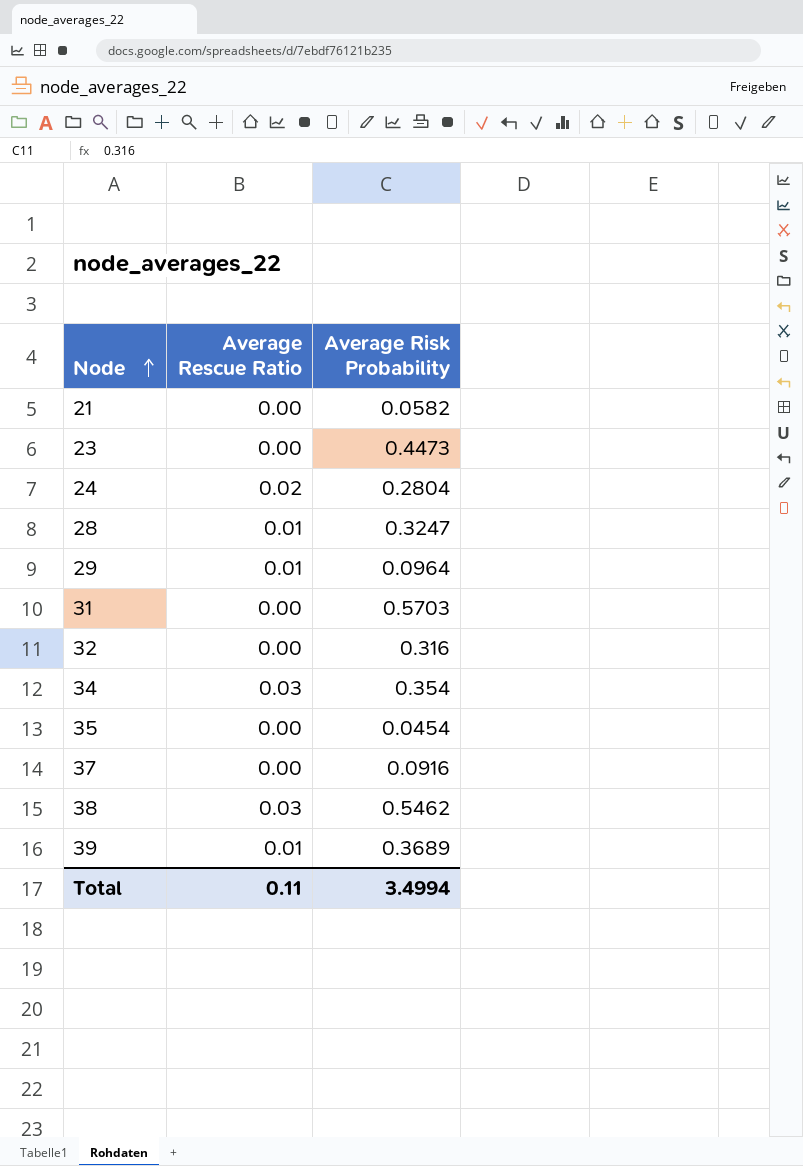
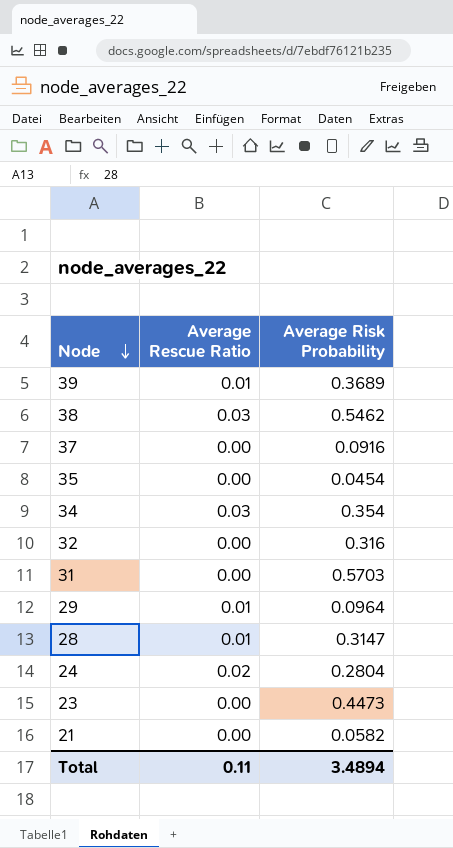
row order: Node ascending -> Node descending
28 | Average Risk Probability: 0.3247 -> 0.3147
Total | Average Risk Probability: 3.4994 -> 3.4894

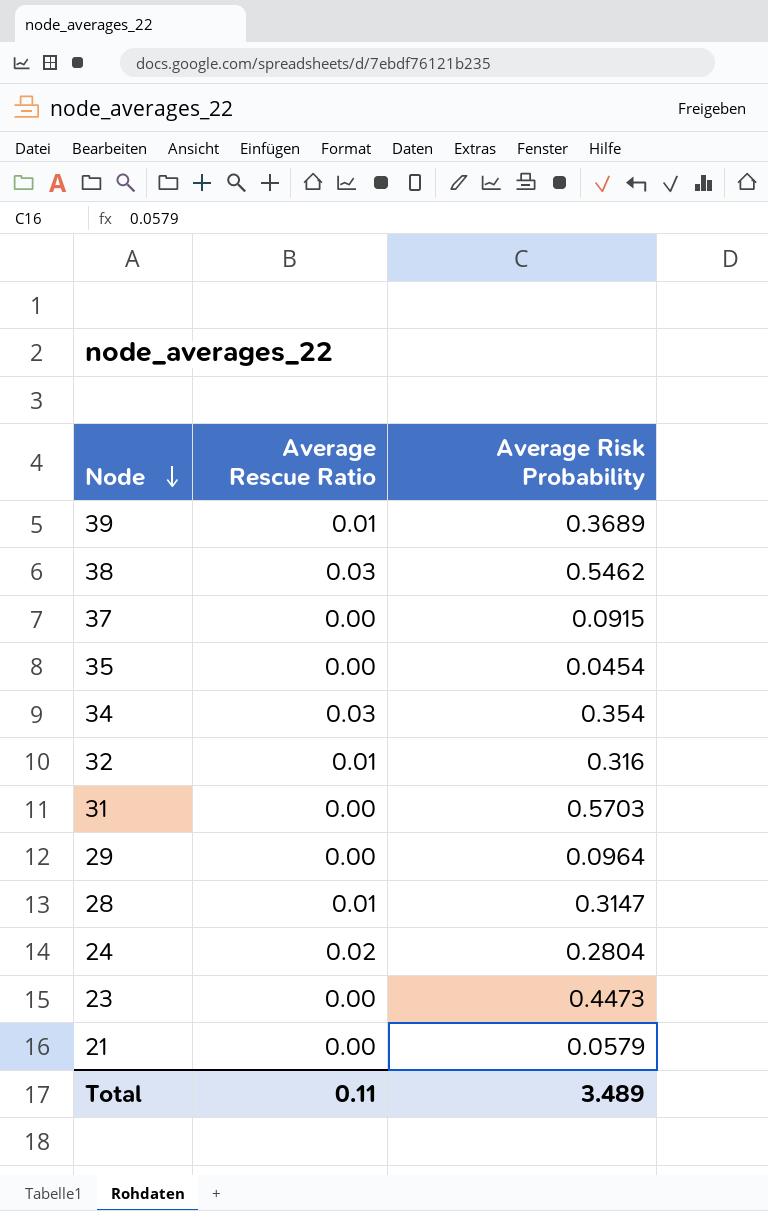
37 | Average Risk Probability: 0.0916 -> 0.0915
32 | Average Rescue Ratio: 0.00 -> 0.01
29 | Average Rescue Ratio: 0.01 -> 0.00
21 | Average Risk Probability: 0.0582 -> 0.0579
Total | Average Risk Probability: 3.4894 -> 3.489

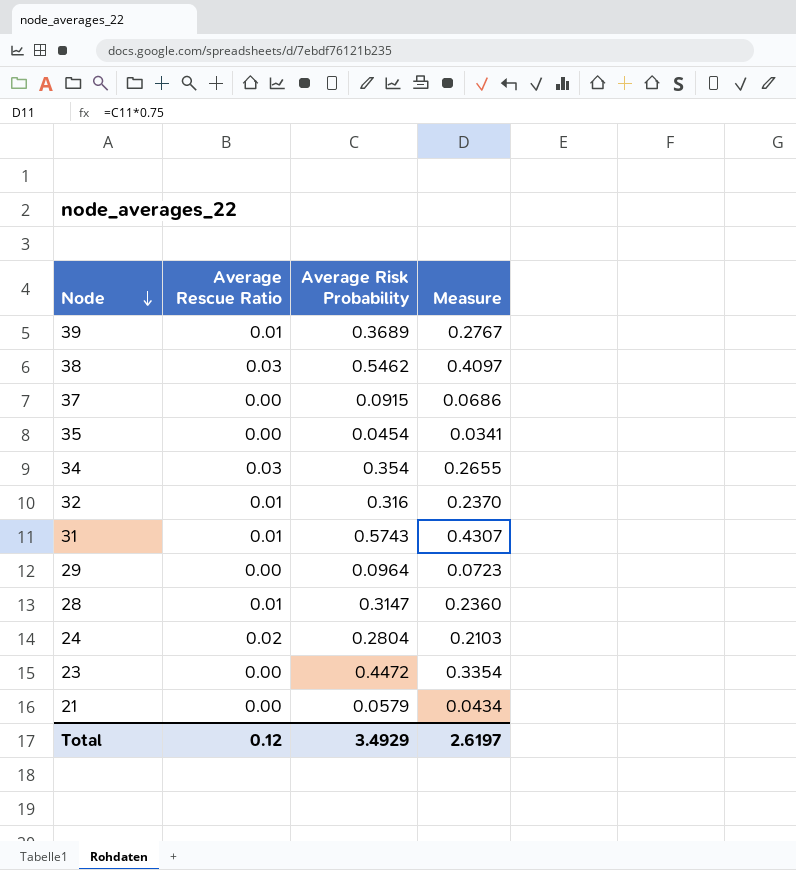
column Measure | formula: none -> [Average Risk Probability] * 0.75
31 | Average Rescue Ratio: 0.00 -> 0.01
31 | Average Risk Probability: 0.5703 -> 0.5743
23 | Average Risk Probability: 0.4473 -> 0.4472
Total | Average Rescue Ratio: 0.11 -> 0.12
Total | Average Risk Probability: 3.489 -> 3.4929

